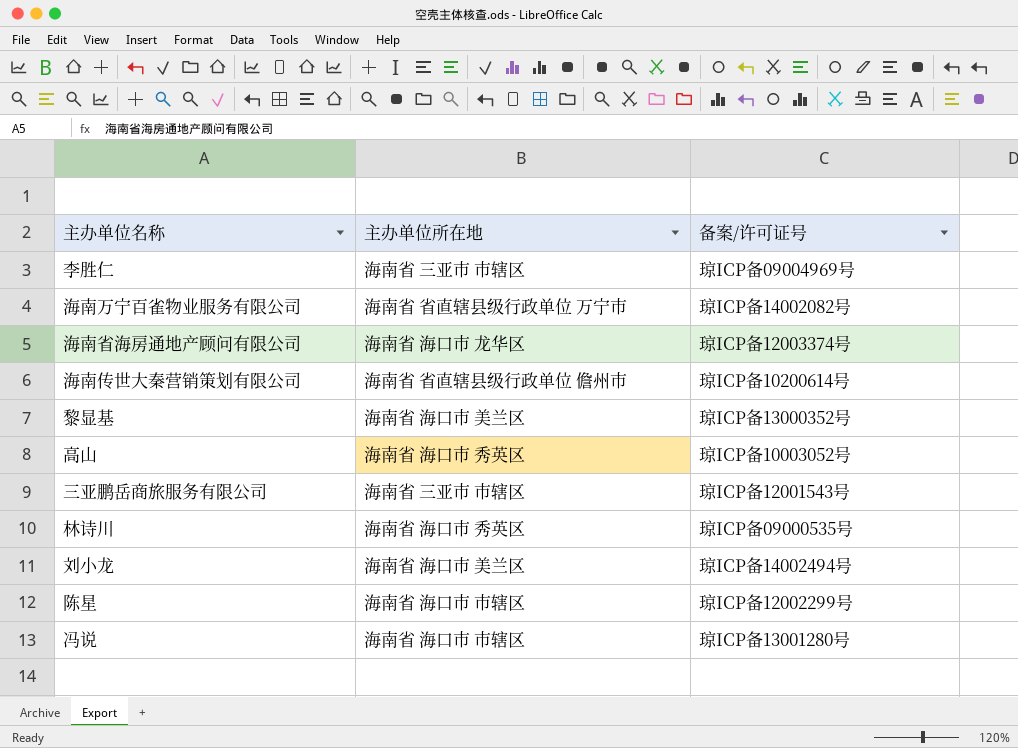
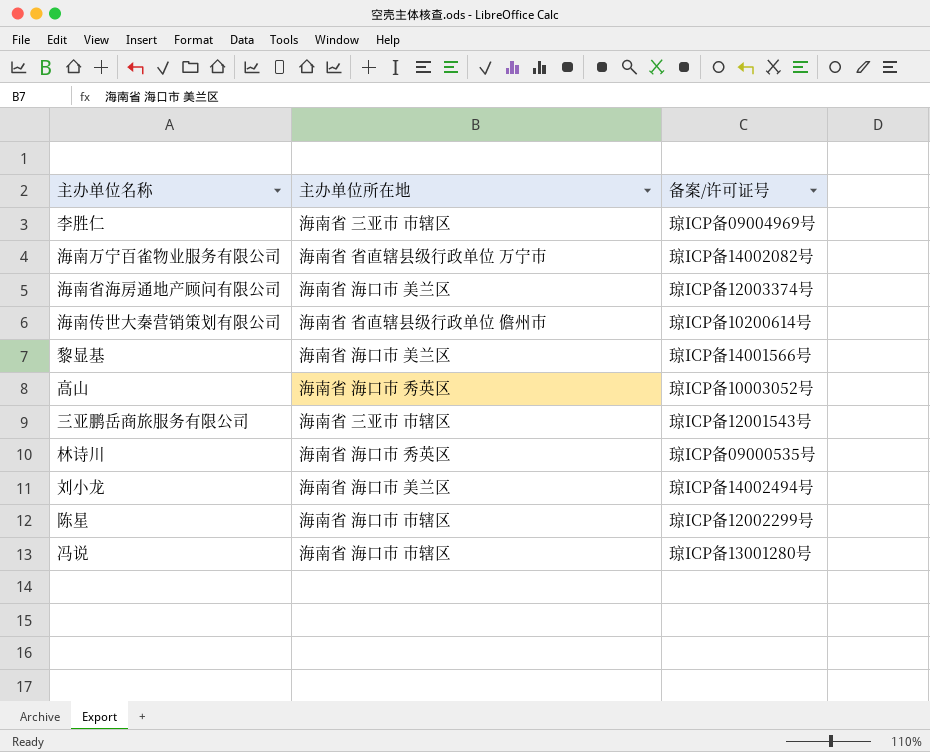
海南省海房通地产顾问有限公司 | 主办单位所在地: 海南省 海口市 龙华区 -> 海南省 海口市 美兰区
黎显基 | 备案/许可证号: 琼ICP备13000352号 -> 琼ICP备14001566号

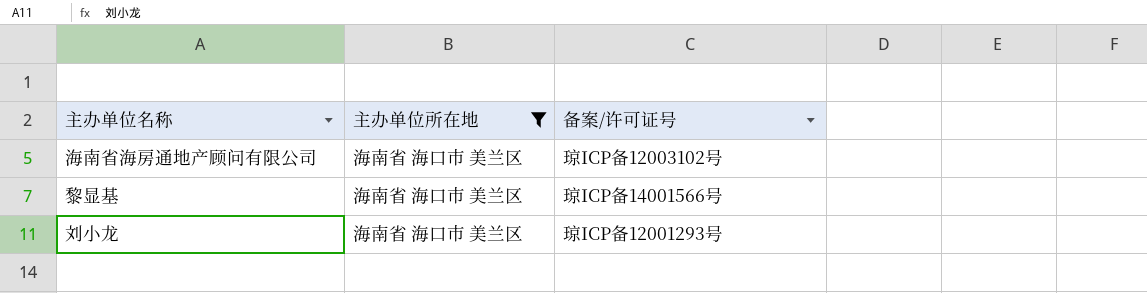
filter: none -> 主办单位所在地 = 海南省 海口市 美兰区
海南省海房通地产顾问有限公司 | 备案/许可证号: 琼ICP备12003374号 -> 琼ICP备12003102号
刘小龙 | 备案/许可证号: 琼ICP备14002494号 -> 琼ICP备12001293号

